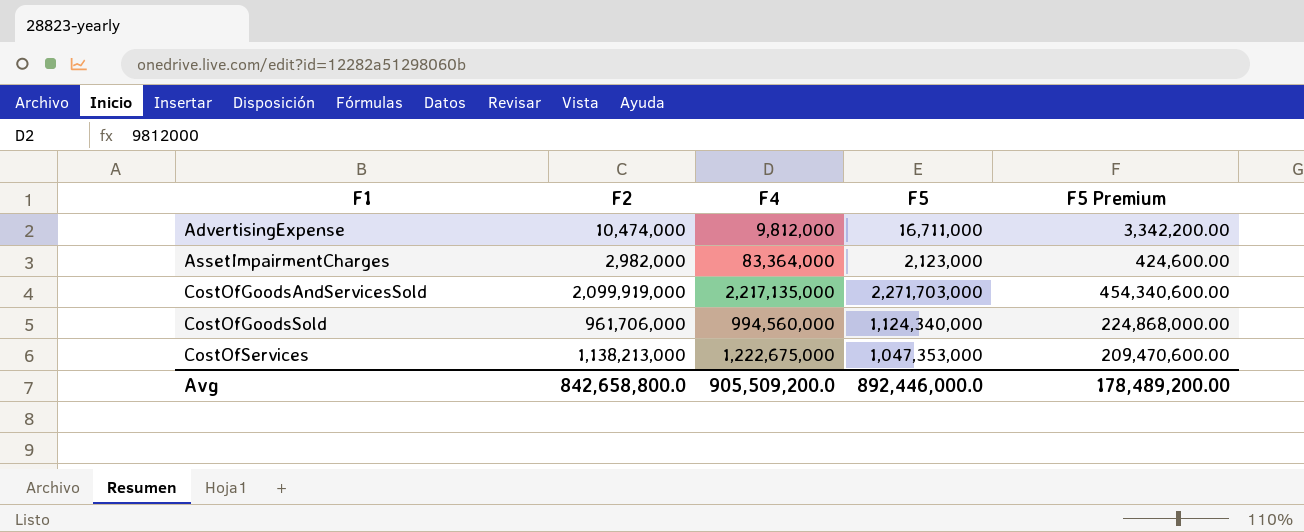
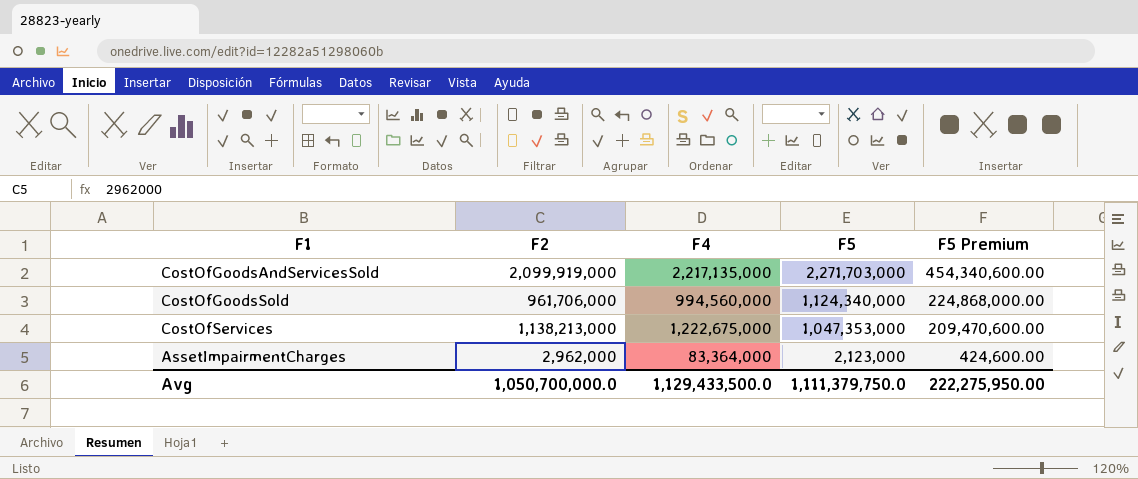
row order: F1 ascending -> F5 descending
row AdvertisingExpense: 10,474,000 | 9,812,000 | 16,711,000 | 3,342,200.00 -> none
AssetImpairmentCharges | F2: 2,982,000 -> 2,962,000
Avg | F2: 842,658,800.0 -> 1,050,700,000.0
Avg | F4: 905,509,200.0 -> 1,129,433,500.0
Avg | F5: 892,446,000.0 -> 1,111,379,750.0
Avg | F5 Premium: 178,489,200.00 -> 222,275,950.00

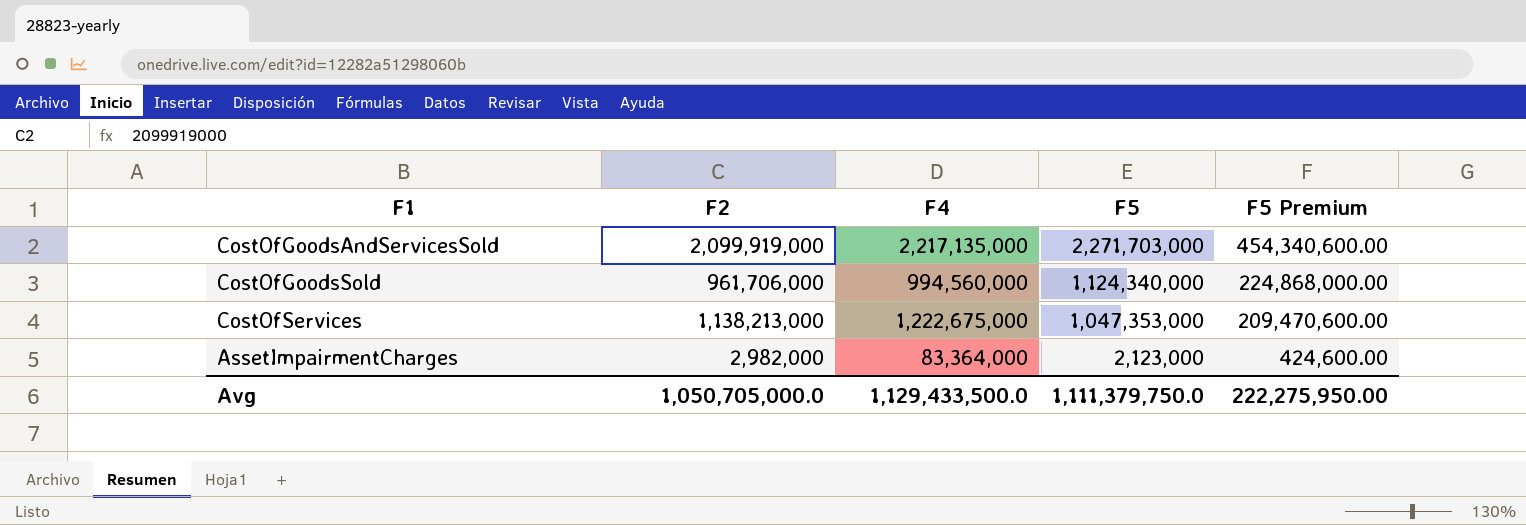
AssetImpairmentCharges | F2: 2,962,000 -> 2,982,000
Avg | F2: 1,050,700,000.0 -> 1,050,705,000.0

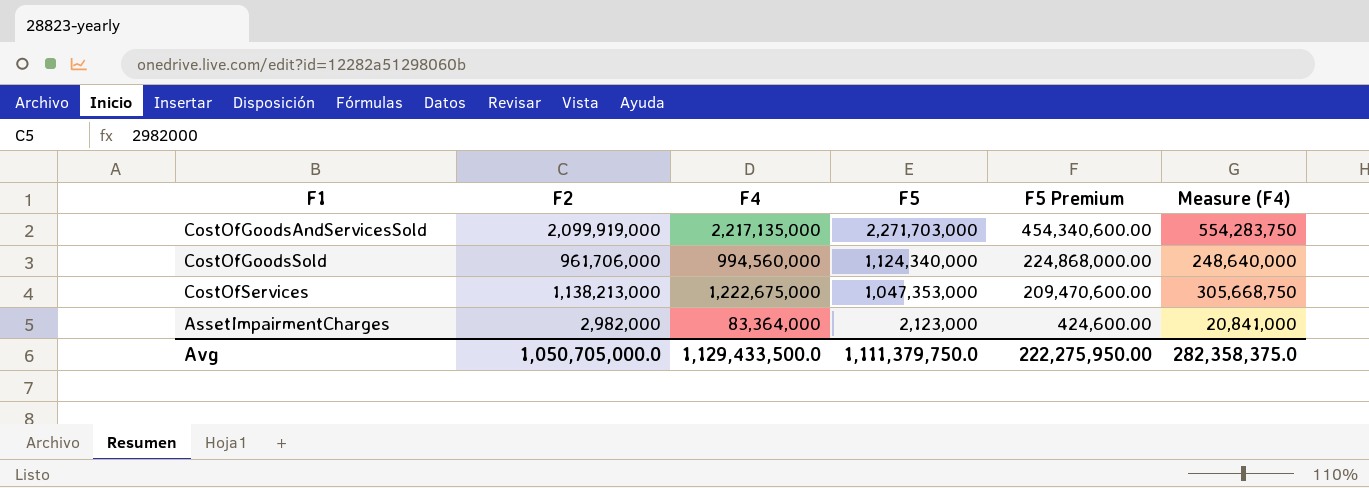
column Measure (F4) | formula: none -> [F4] * 0.25

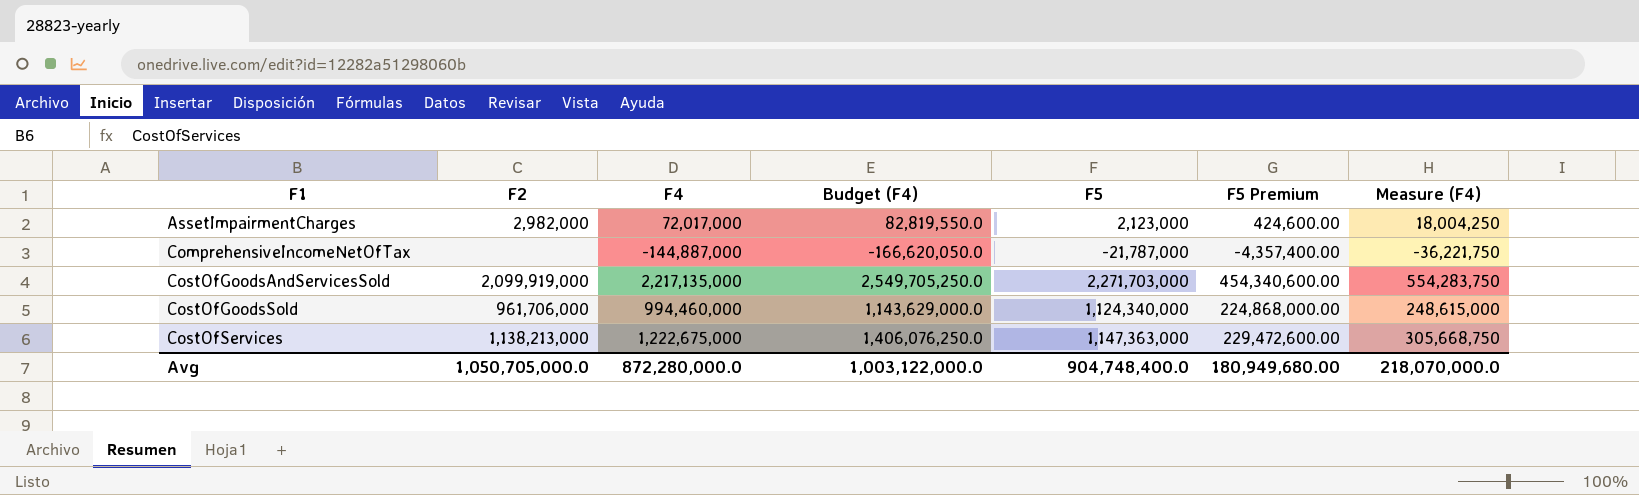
row order: F5 descending -> F1 ascending
column Budget (F4) | formula: none -> [F4] * 1.15
AssetImpairmentCharges | F4: 83,364,000 -> 72,017,000
AssetImpairmentCharges | Measure (F4): 20,841,000 -> 18,004,250
row ComprehensiveIncomeNetOfTax: none -> none | -144,887,000 | -166,620,050.0 | -21,787,000 | -4,357,400.00 | -36,221,750
CostOfGoodsSold | F4: 994,560,000 -> 994,460,000
CostOfGoodsSold | Measure (F4): 248,640,000 -> 248,615,000
CostOfServices | F5: 1,047,353,000 -> 1,147,363,000
CostOfServices | F5 Premium: 209,470,600.00 -> 229,472,600.00
Avg | F4: 1,129,433,500.0 -> 872,280,000.0
Avg | F5: 1,111,379,750.0 -> 904,748,400.0
Avg | F5 Premium: 222,275,950.00 -> 180,949,680.00
Avg | Measure (F4): 282,358,375.0 -> 218,070,000.0

